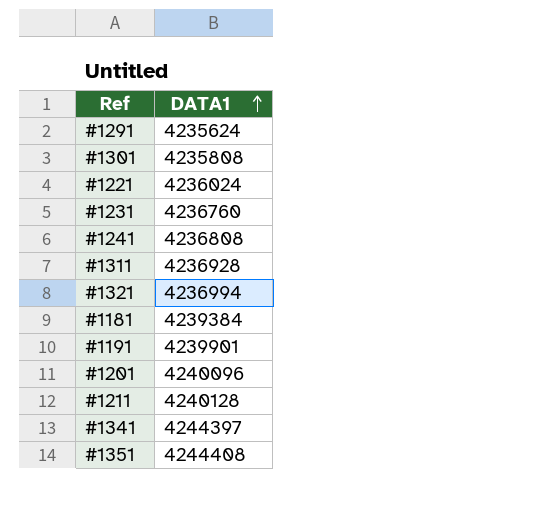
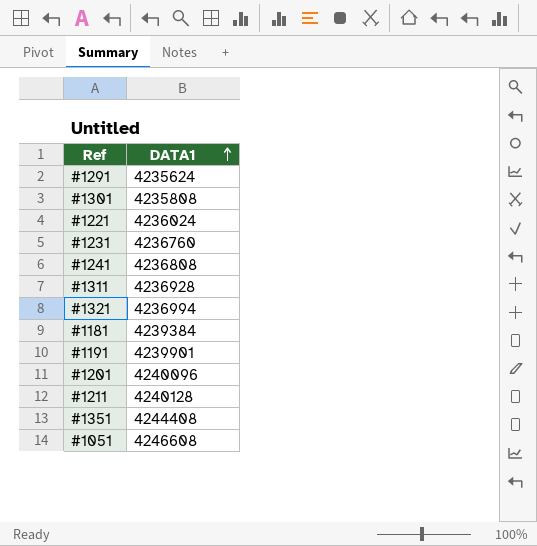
row #1341: 4244397 -> none
row #1051: none -> 4246608

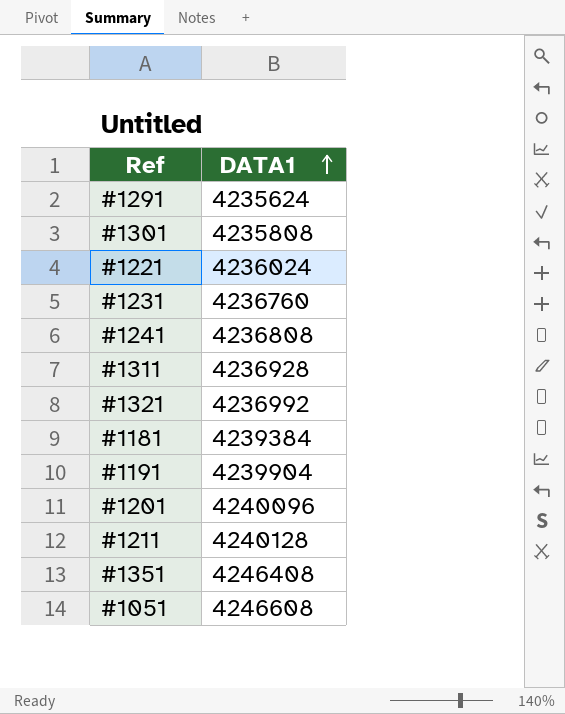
#1321 | DATA1: 4236994 -> 4236992
#1191 | DATA1: 4239901 -> 4239904
#1351 | DATA1: 4244408 -> 4246408

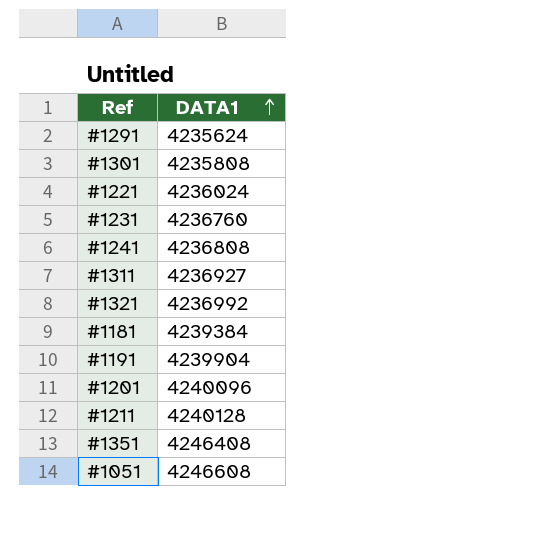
#1311 | DATA1: 4236928 -> 4236927

